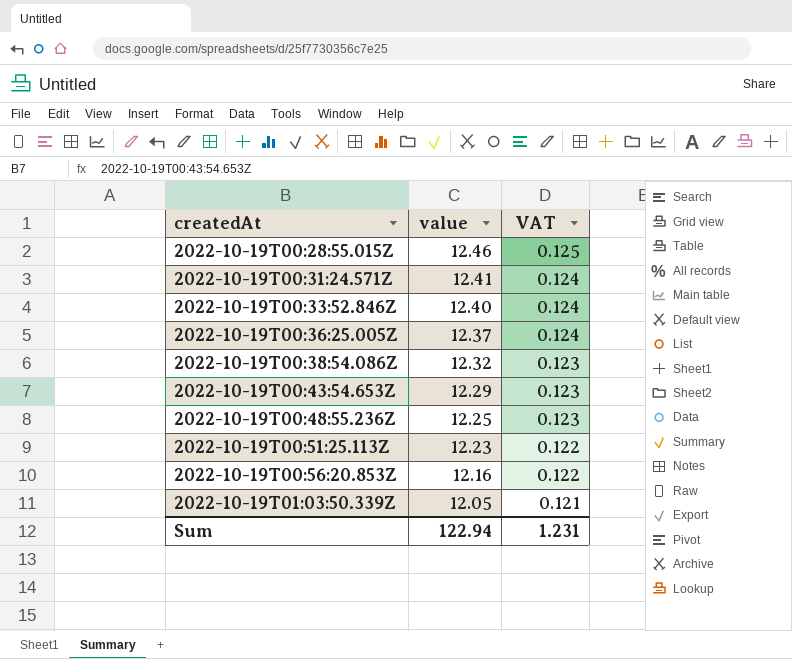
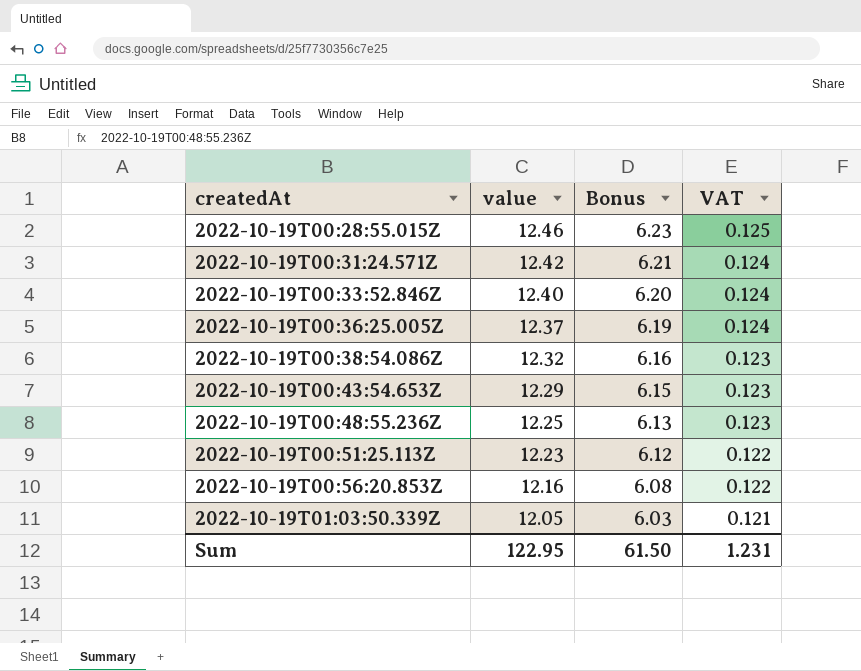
column Bonus | formula: none -> [value] * 0.5
2022-10-19T00:31:24.571Z | value: 12.41 -> 12.42
Sum | value: 122.94 -> 122.95

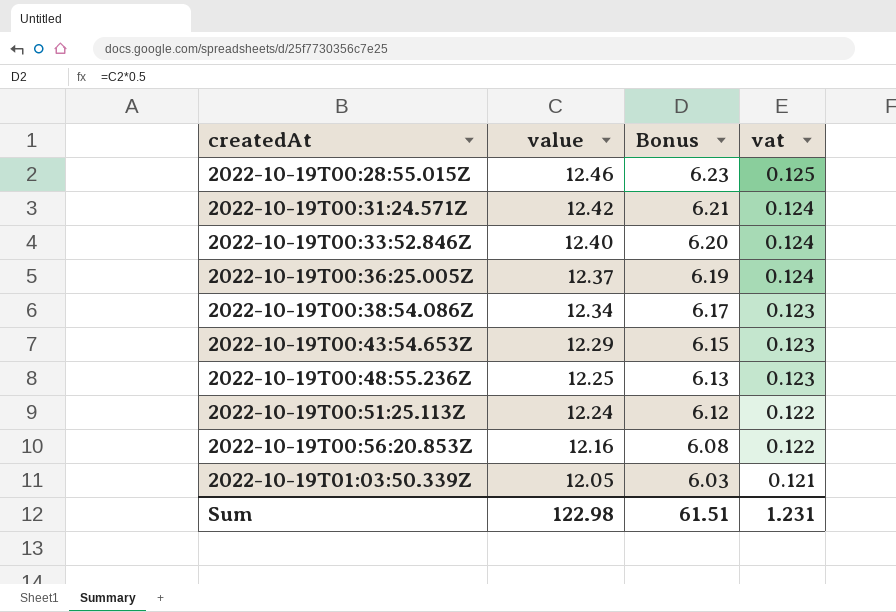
column name: VAT -> vat
2022-10-19T00:38:54.086Z | value: 12.32 -> 12.34
2022-10-19T00:38:54.086Z | Bonus: 6.16 -> 6.17
2022-10-19T00:51:25.113Z | value: 12.23 -> 12.24
Sum | value: 122.95 -> 122.98
Sum | Bonus: 61.50 -> 61.51

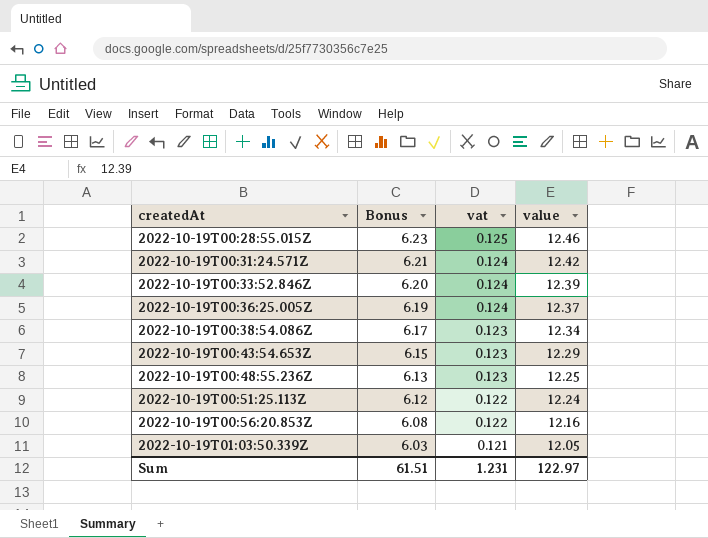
column value | position: 2 -> 4
2022-10-19T00:33:52.846Z | value: 12.40 -> 12.39
Sum | value: 122.98 -> 122.97

